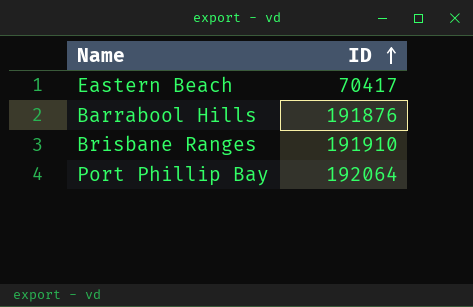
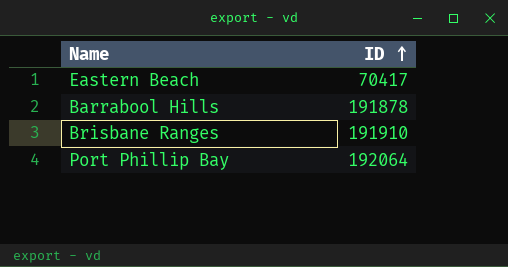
Barrabool Hills | ID: 191876 -> 191878

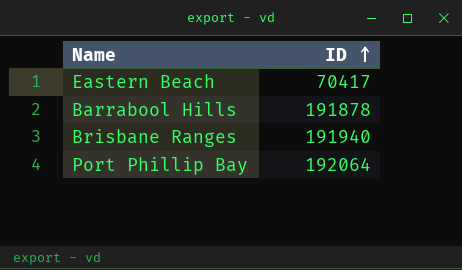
Brisbane Ranges | ID: 191910 -> 191940

